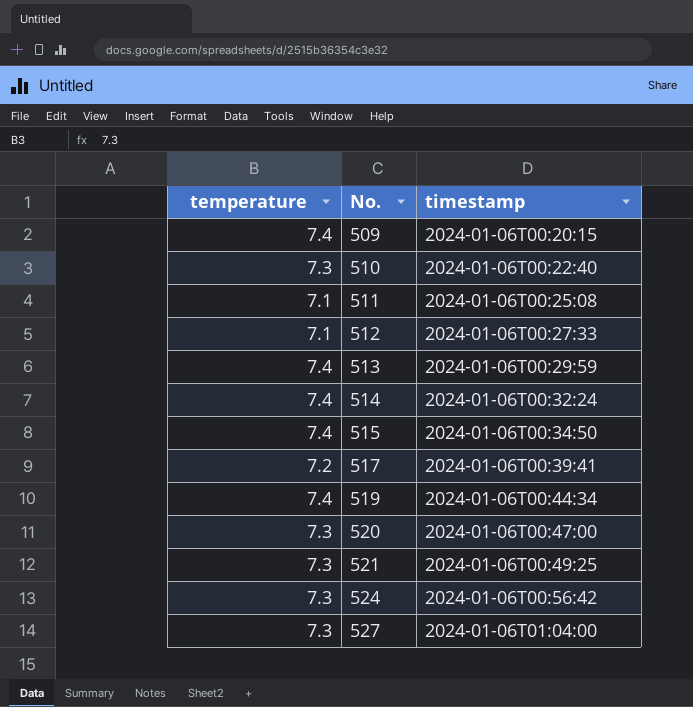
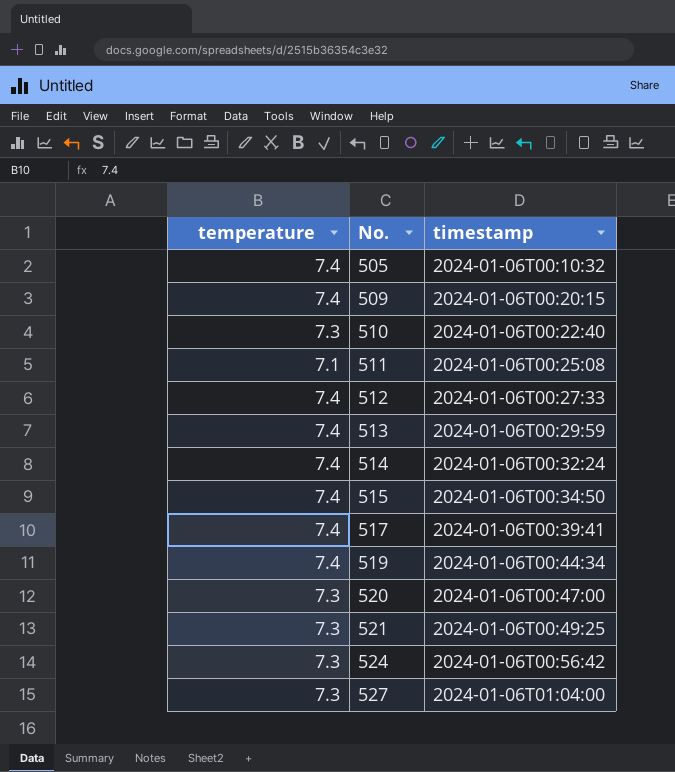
row 505: none -> 7.4 | 2024-01-06T00:10:32
512 | temperature: 7.1 -> 7.4
517 | temperature: 7.2 -> 7.4

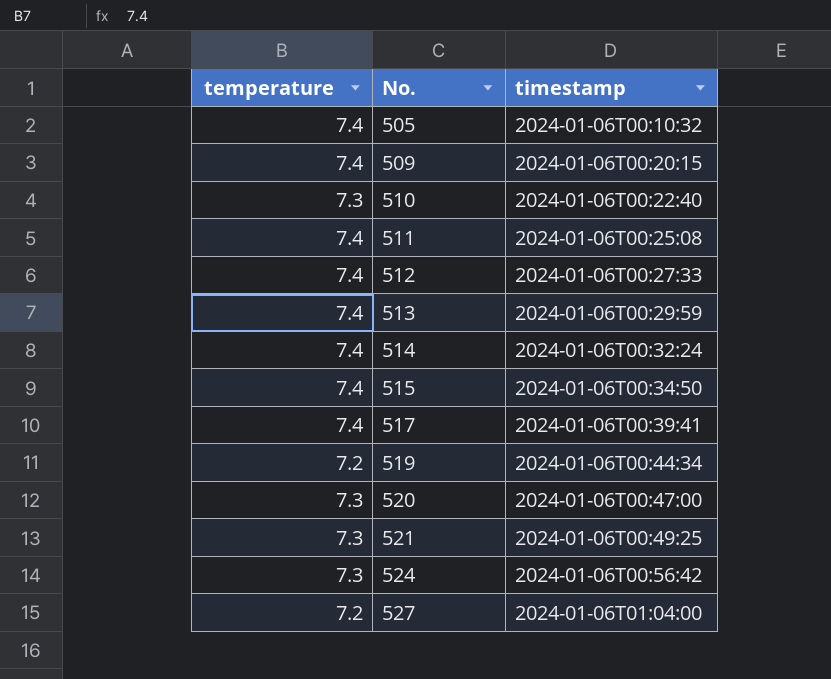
511 | temperature: 7.1 -> 7.4
519 | temperature: 7.4 -> 7.2
527 | temperature: 7.3 -> 7.2

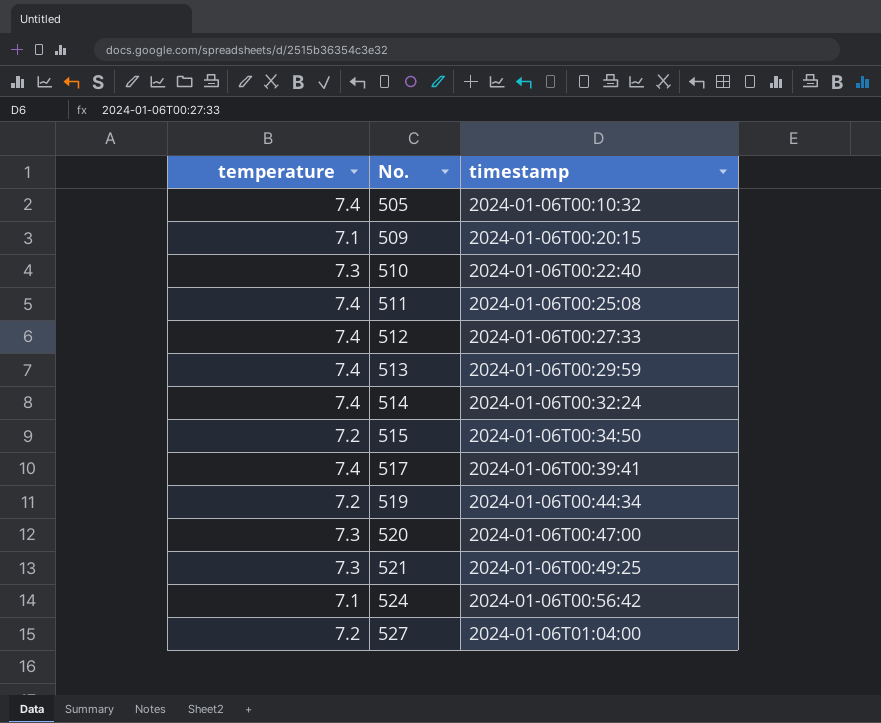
509 | temperature: 7.4 -> 7.1
515 | temperature: 7.4 -> 7.2
524 | temperature: 7.3 -> 7.1

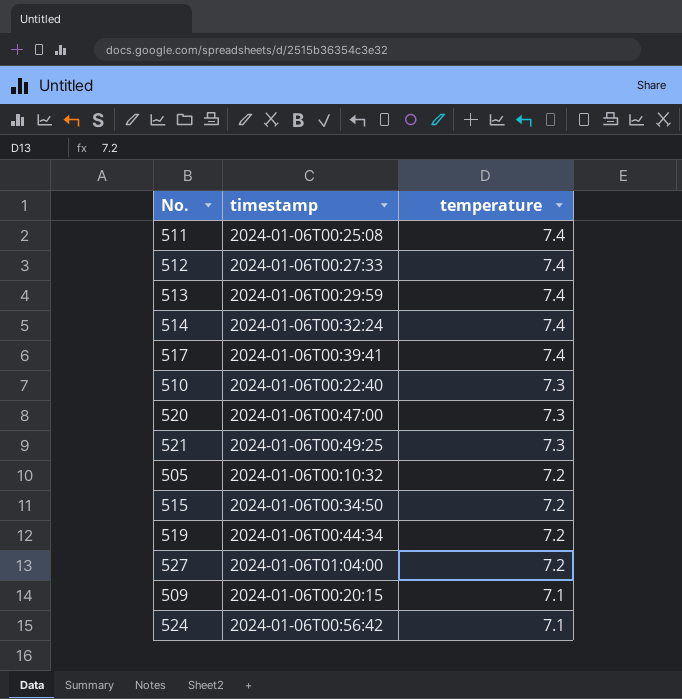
row order: No. ascending -> temperature descending
column temperature | position: 1 -> 3
505 | temperature: 7.4 -> 7.2

